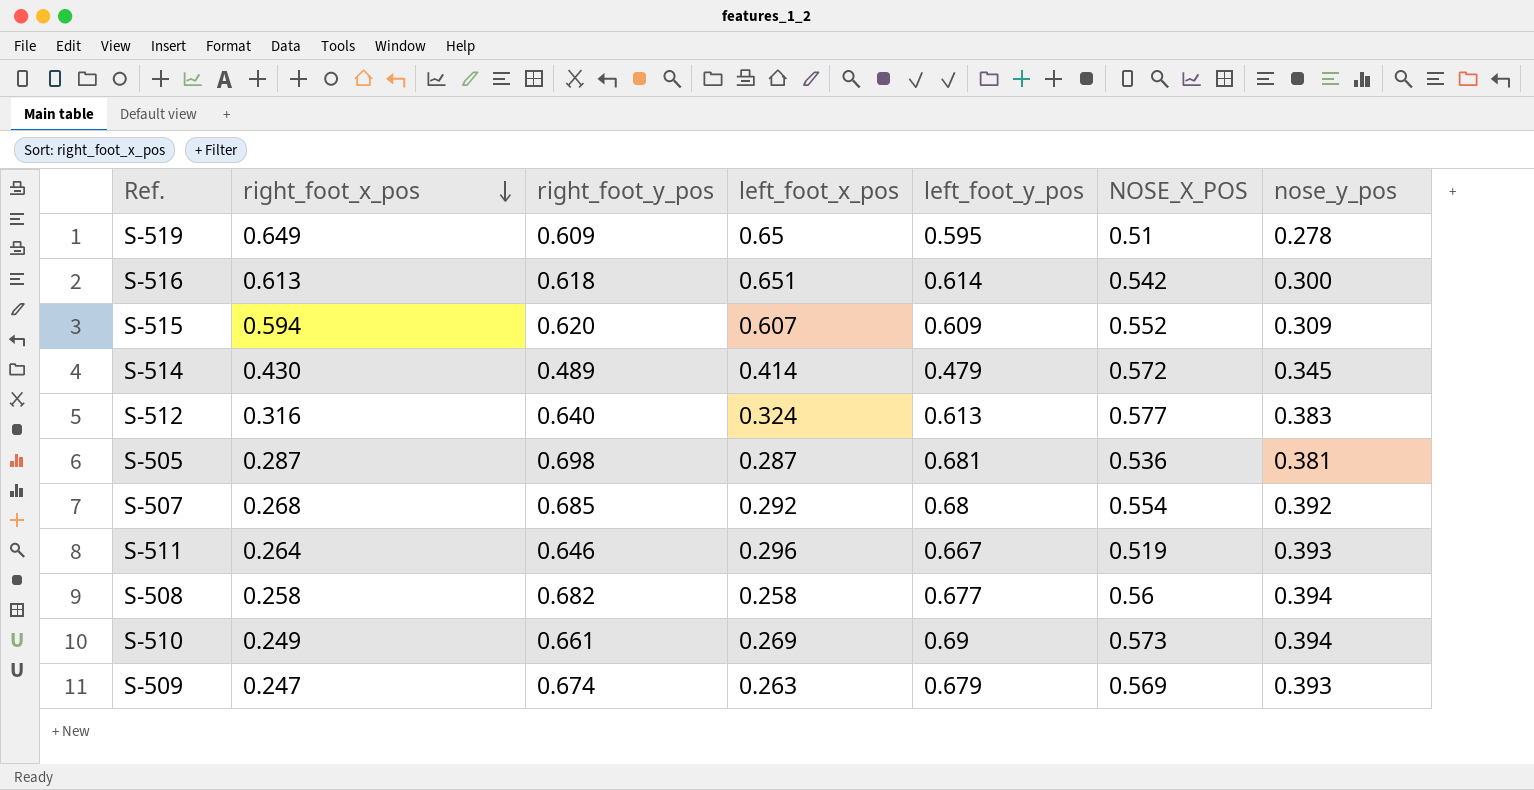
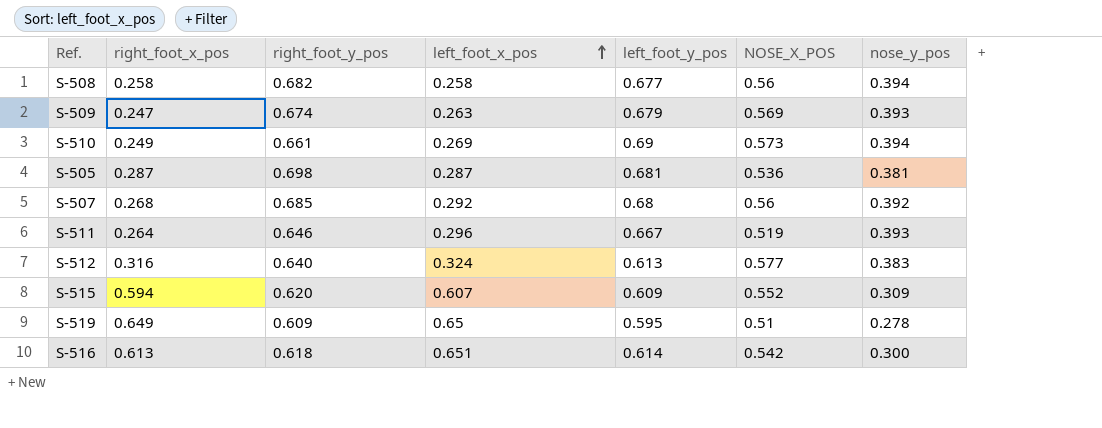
row order: right_foot_x_pos descending -> left_foot_x_pos ascending
row S-514: 0.430 | 0.489 | 0.414 | 0.479 | 0.572 | 0.345 -> none
S-507 | NOSE_X_POS: 0.554 -> 0.56

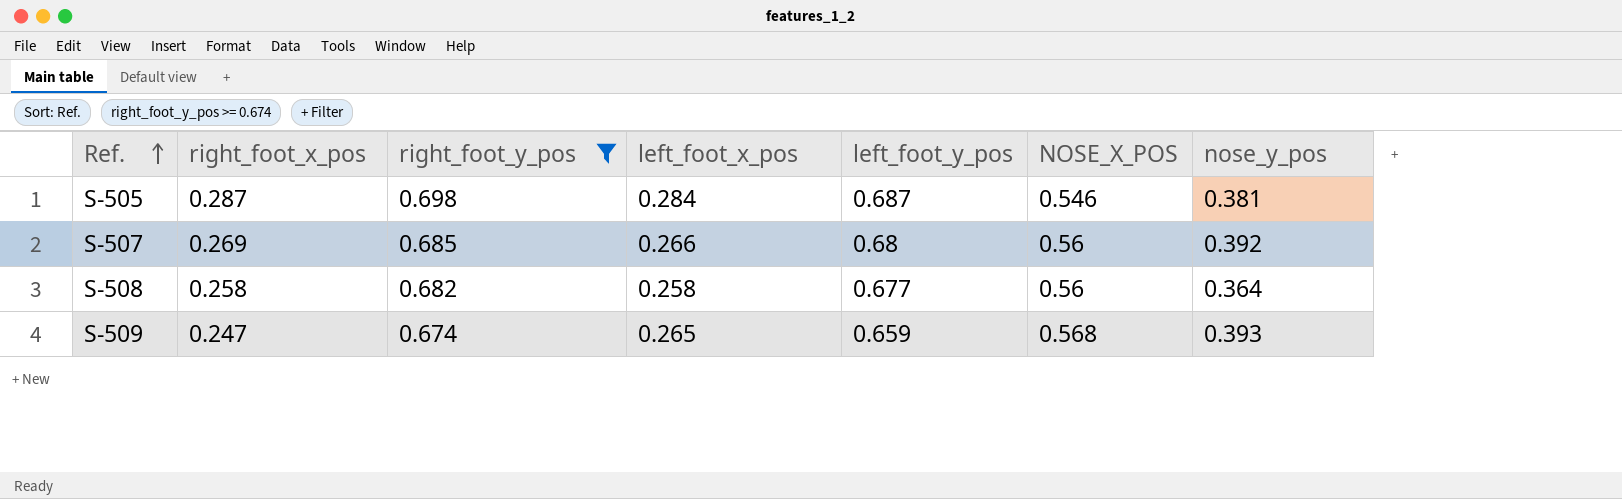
filter: none -> right_foot_y_pos >= 0.674
row order: left_foot_x_pos ascending -> Ref. ascending
S-505 | left_foot_x_pos: 0.287 -> 0.284
S-505 | left_foot_y_pos: 0.681 -> 0.687
S-505 | NOSE_X_POS: 0.536 -> 0.546
S-507 | right_foot_x_pos: 0.268 -> 0.269
S-507 | left_foot_x_pos: 0.292 -> 0.266
S-508 | nose_y_pos: 0.394 -> 0.364
S-509 | left_foot_x_pos: 0.263 -> 0.265
S-509 | left_foot_y_pos: 0.679 -> 0.659
S-509 | NOSE_X_POS: 0.569 -> 0.568

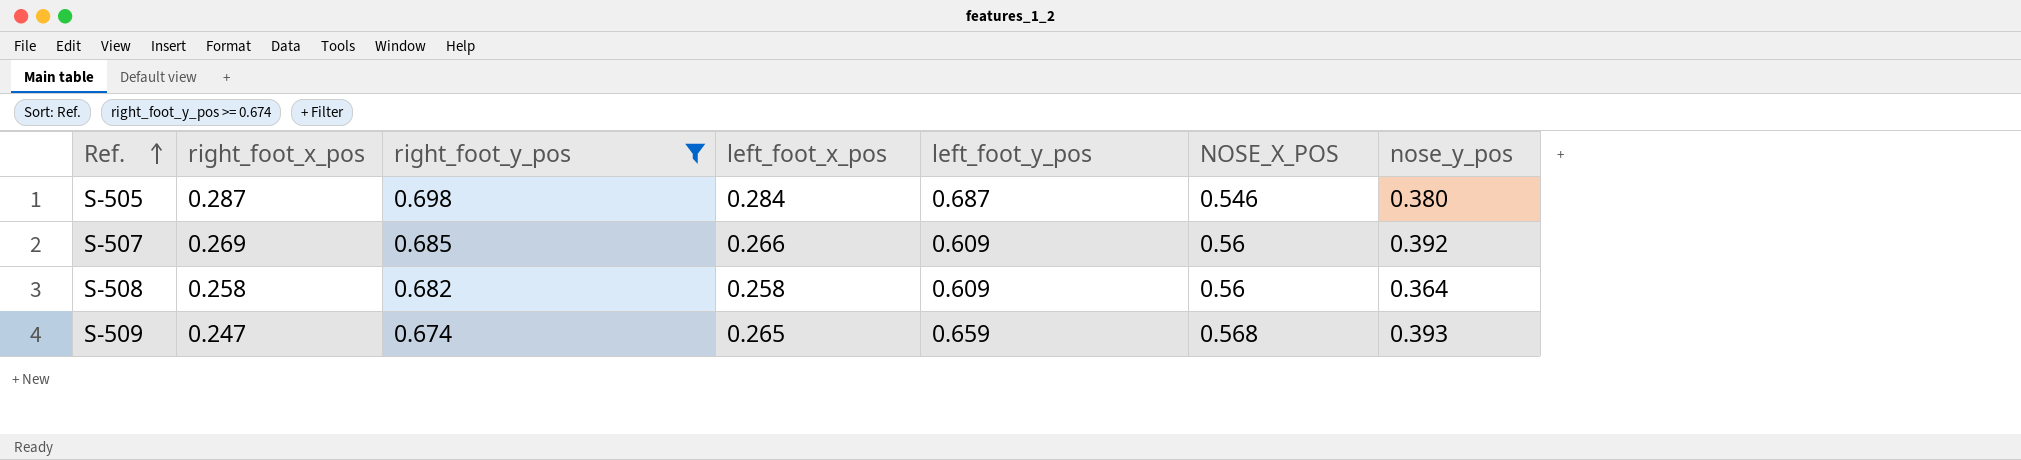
S-505 | nose_y_pos: 0.381 -> 0.380
S-507 | left_foot_y_pos: 0.68 -> 0.609
S-508 | left_foot_y_pos: 0.677 -> 0.609

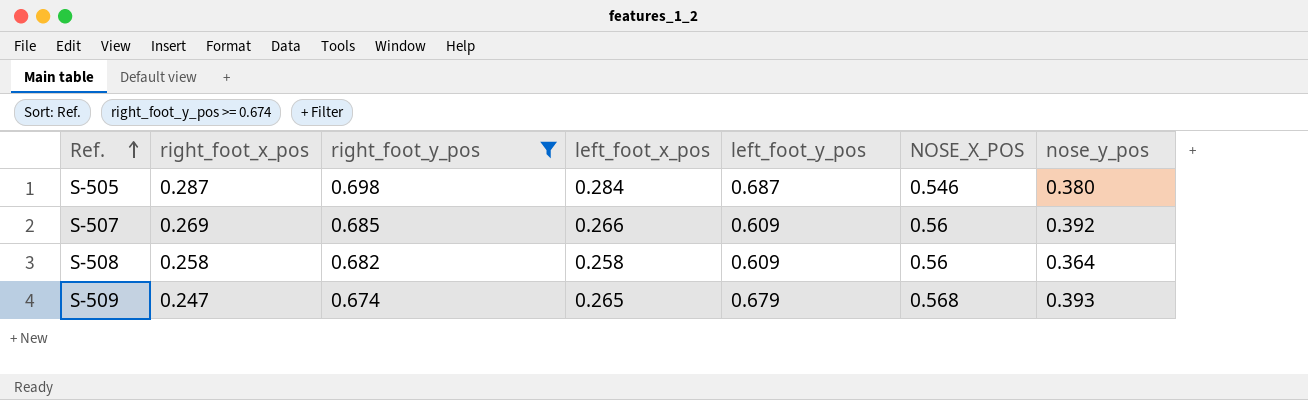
S-509 | left_foot_y_pos: 0.659 -> 0.679

